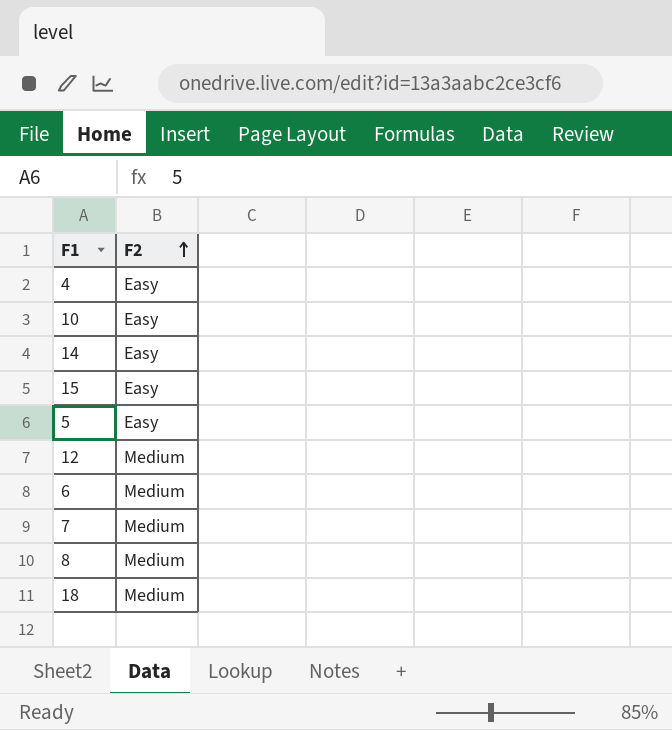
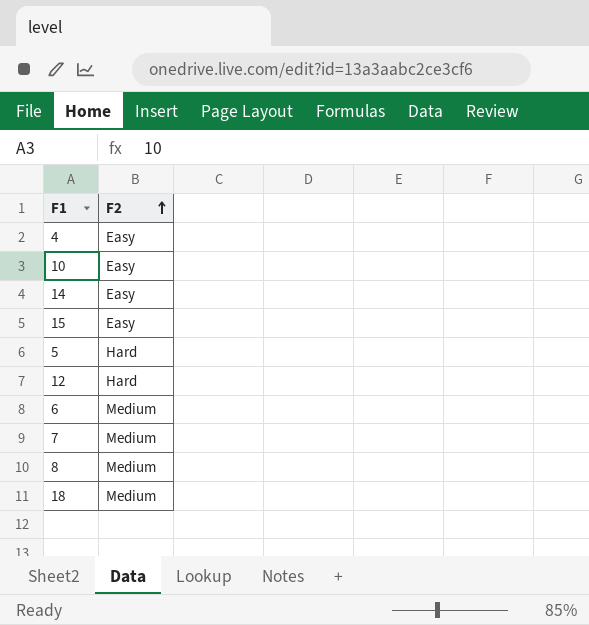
5 | F2: Easy -> Hard
12 | F2: Medium -> Hard

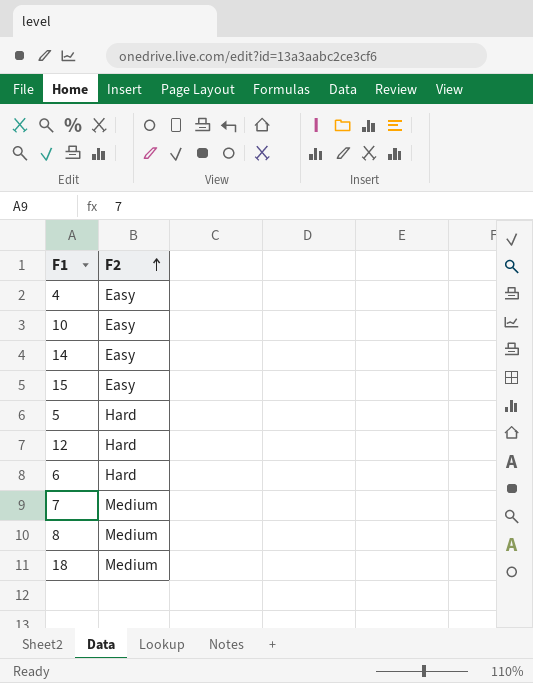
6 | F2: Medium -> Hard

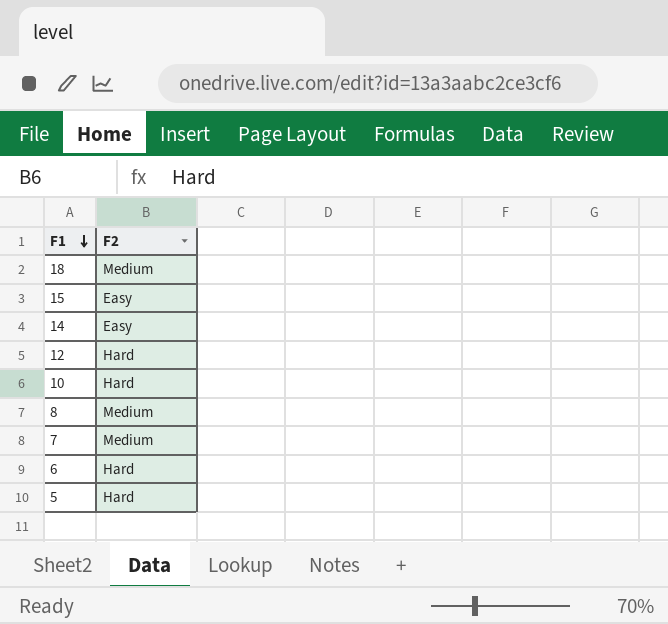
row order: F2 ascending -> F1 descending
row 4: Easy -> none
10 | F2: Easy -> Hard

